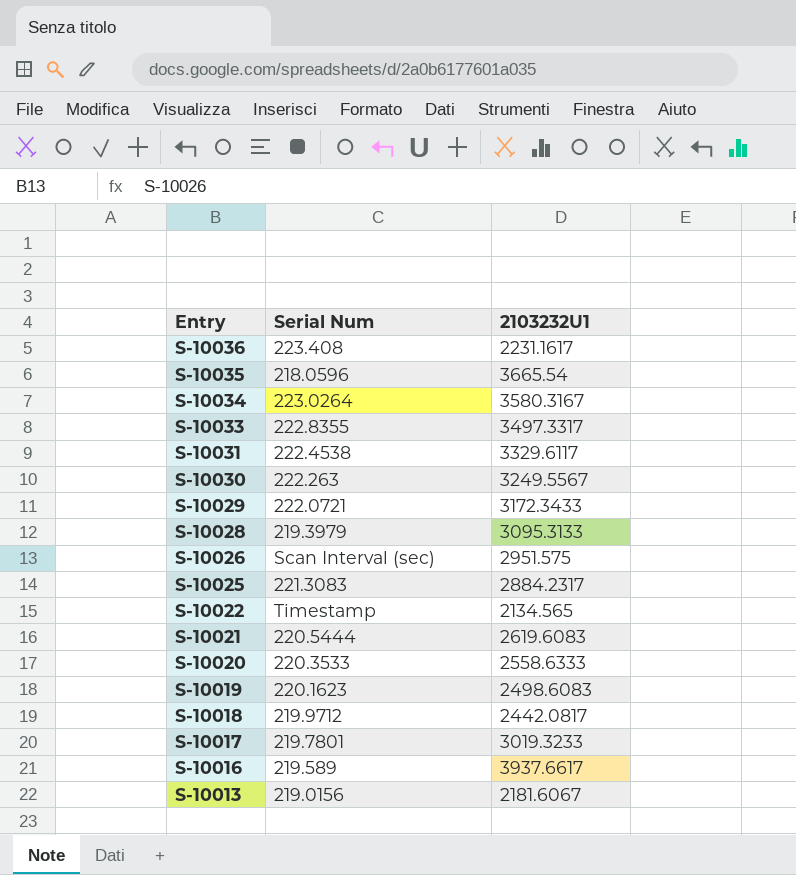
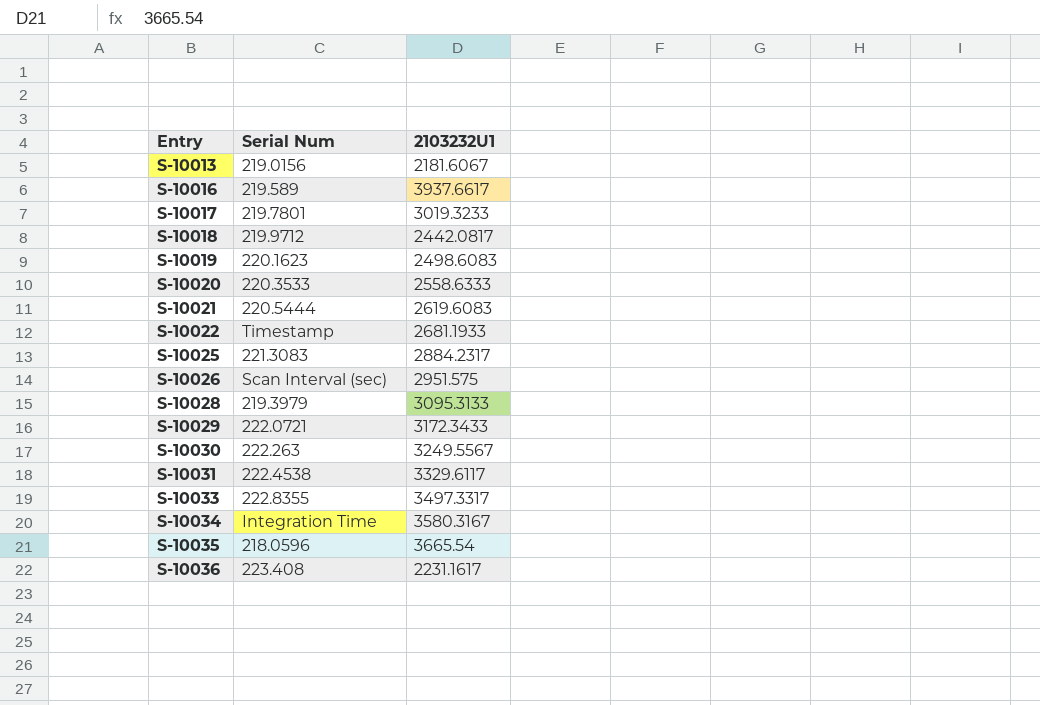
row order: Entry descending -> Entry ascending
S-10022 | 2103232U1: 2134.565 -> 2681.1933
S-10034 | Serial Num: 223.0264 -> Integration Time

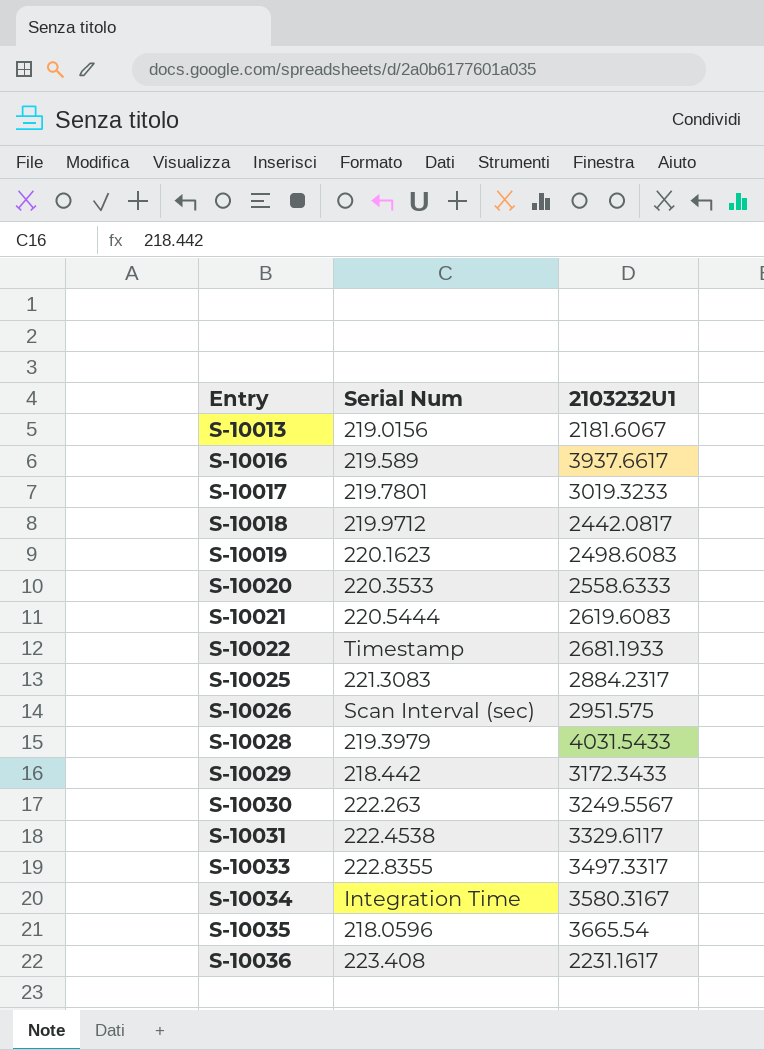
S-10028 | 2103232U1: 3095.3133 -> 4031.5433
S-10029 | Serial Num: 222.0721 -> 218.442

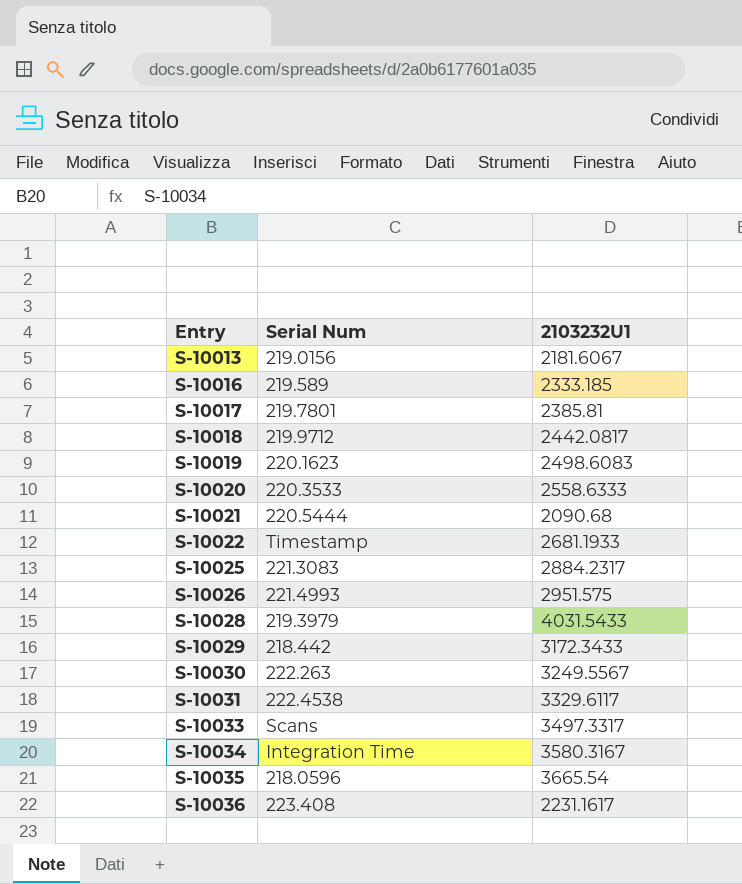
S-10016 | 2103232U1: 3937.6617 -> 2333.185
S-10017 | 2103232U1: 3019.3233 -> 2385.81
S-10021 | 2103232U1: 2619.6083 -> 2090.68
S-10026 | Serial Num: Scan Interval (sec) -> 221.4993
S-10033 | Serial Num: 222.8355 -> Scans

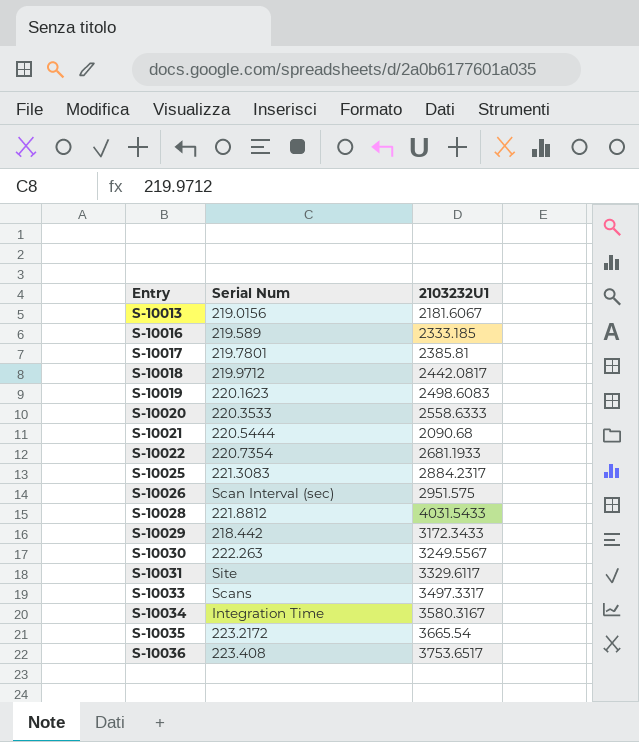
S-10022 | Serial Num: Timestamp -> 220.7354
S-10026 | Serial Num: 221.4993 -> Scan Interval (sec)
S-10028 | Serial Num: 219.3979 -> 221.8812
S-10031 | Serial Num: 222.4538 -> Site
S-10035 | Serial Num: 218.0596 -> 223.2172
S-10036 | 2103232U1: 2231.1617 -> 3753.6517

